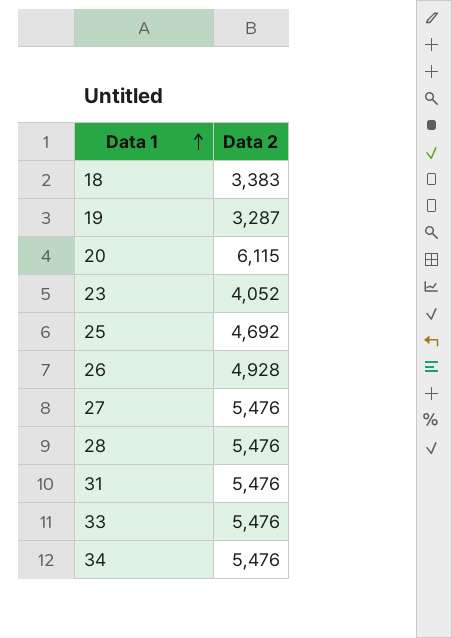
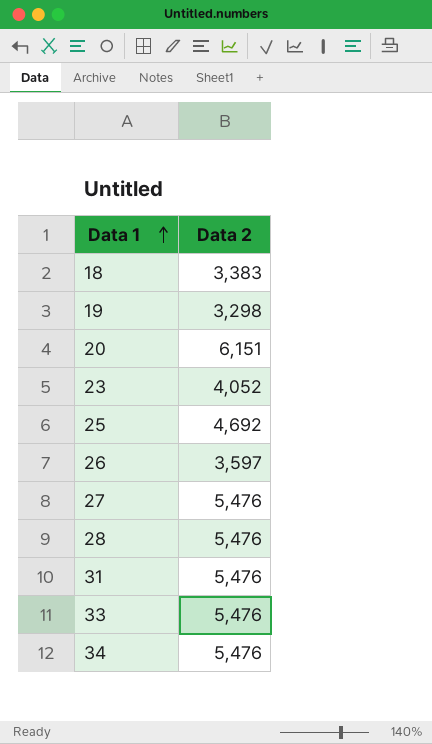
19 | Data 2: 3,287 -> 3,298
20 | Data 2: 6,115 -> 6,151
26 | Data 2: 4,928 -> 3,597

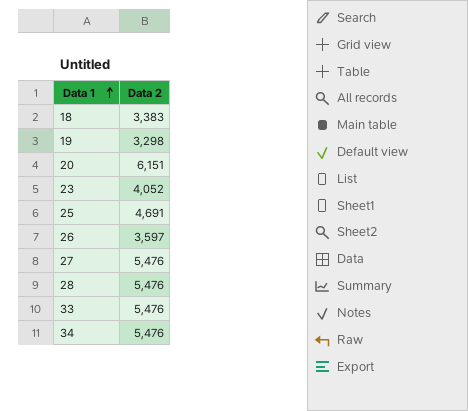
row 31: 5,476 -> none
25 | Data 2: 4,692 -> 4,691

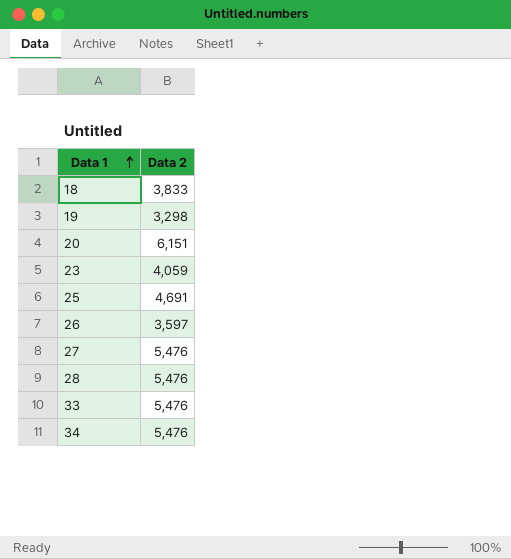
18 | Data 2: 3,383 -> 3,833
23 | Data 2: 4,052 -> 4,059

